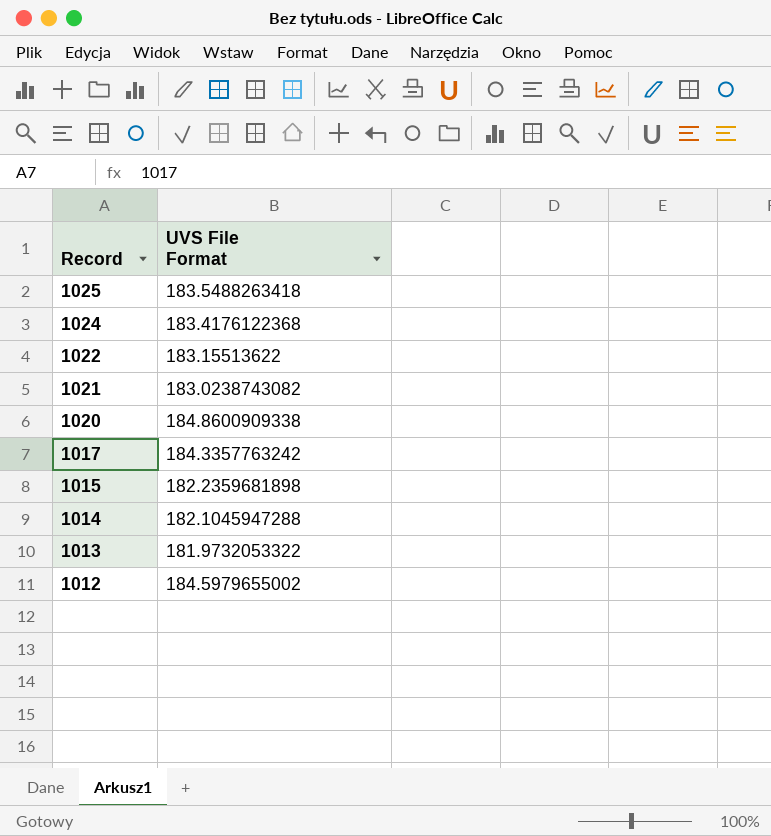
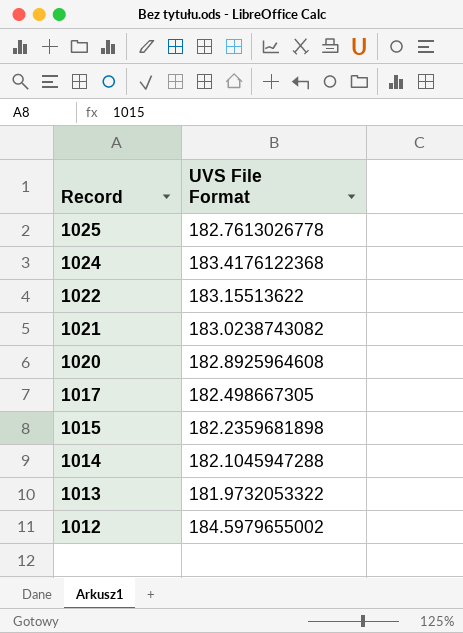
1025 | UVS File Format: 183.5488263418 -> 182.7613026778
1020 | UVS File Format: 184.8600909338 -> 182.8925964608
1017 | UVS File Format: 184.3357763242 -> 182.498667305

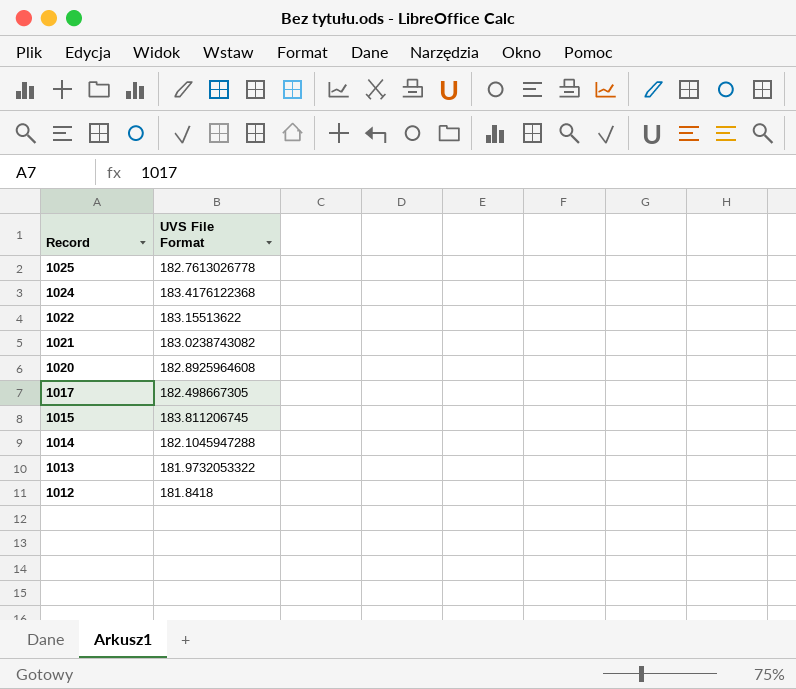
1015 | UVS File Format: 182.2359681898 -> 183.811206745
1012 | UVS File Format: 184.5979655002 -> 181.8418

